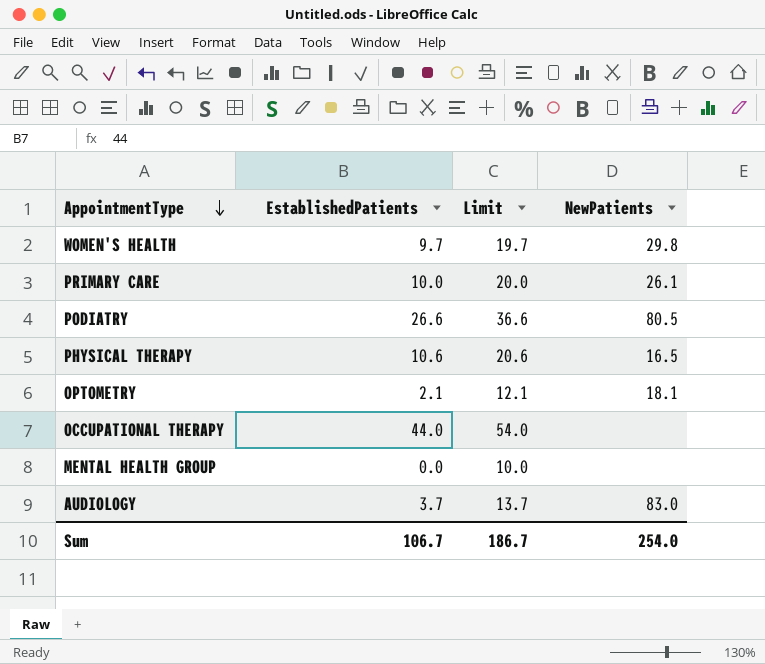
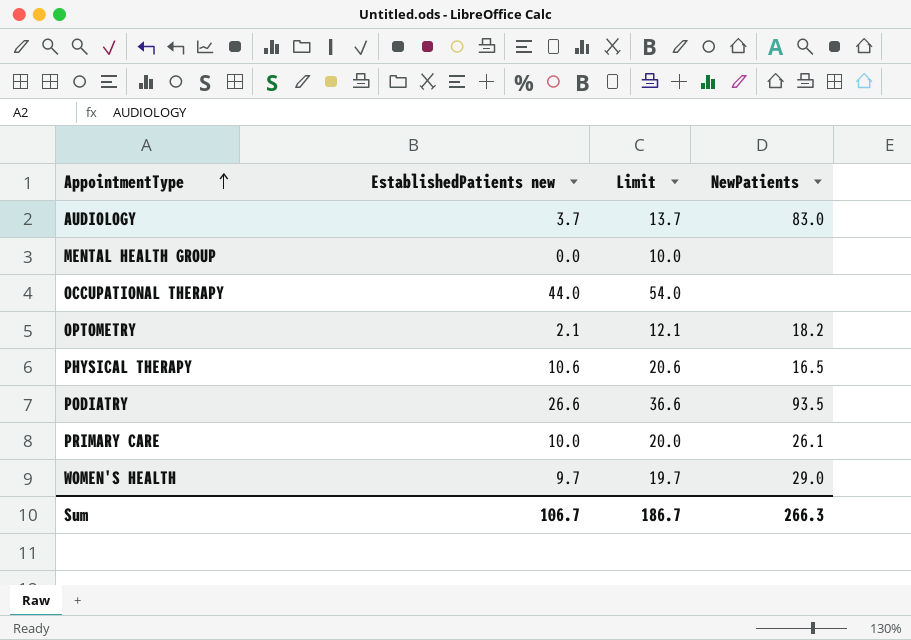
row order: AppointmentType descending -> AppointmentType ascending
column name: EstablishedPatients -> EstablishedPatients new
OPTOMETRY | NewPatients: 18.1 -> 18.2
PODIATRY | NewPatients: 80.5 -> 93.5
WOMEN'S HEALTH | NewPatients: 29.8 -> 29.0
Sum | NewPatients: 254.0 -> 266.3

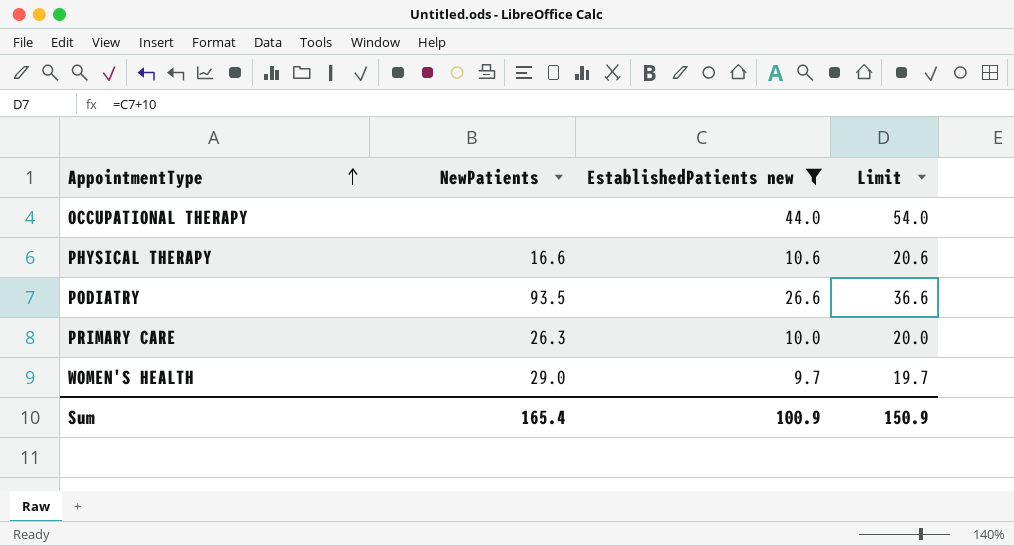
filter: none -> EstablishedPatients new >= 9.7
column NewPatients | position: 4 -> 2
PHYSICAL THERAPY | NewPatients: 16.5 -> 16.6
PRIMARY CARE | NewPatients: 26.1 -> 26.3
Sum | NewPatients: 266.3 -> 165.4
Sum | EstablishedPatients new: 106.7 -> 100.9
Sum | Limit: 186.7 -> 150.9

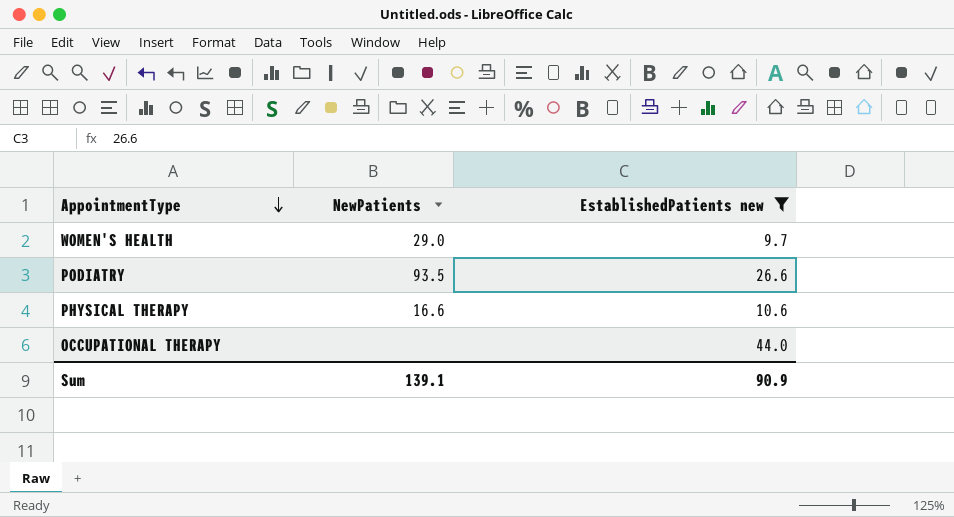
row order: AppointmentType ascending -> AppointmentType descending
column Limit | formula: [EstablishedPatients new] + 10 -> none
row PRIMARY CARE: 26.3 | 10.0 | 20.0 -> none
Sum | NewPatients: 165.4 -> 139.1
Sum | EstablishedPatients new: 100.9 -> 90.9

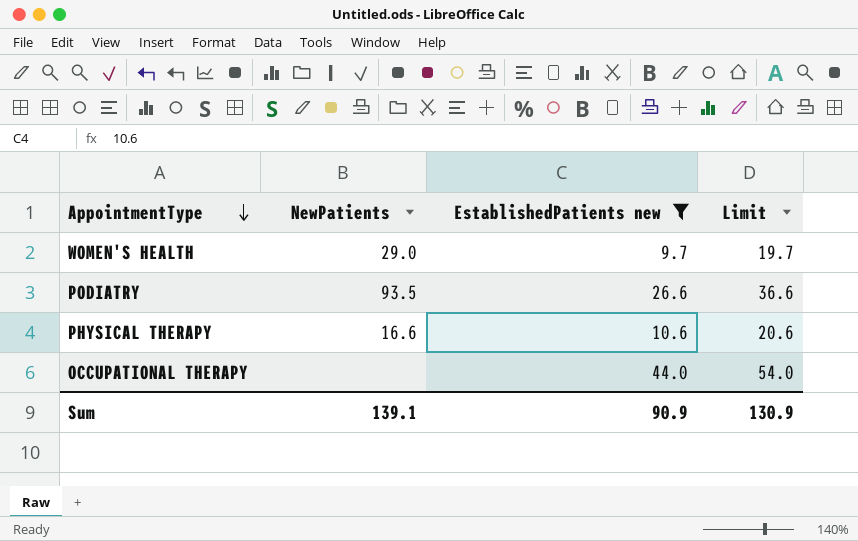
column Limit | formula: none -> [EstablishedPatients new] + 10

